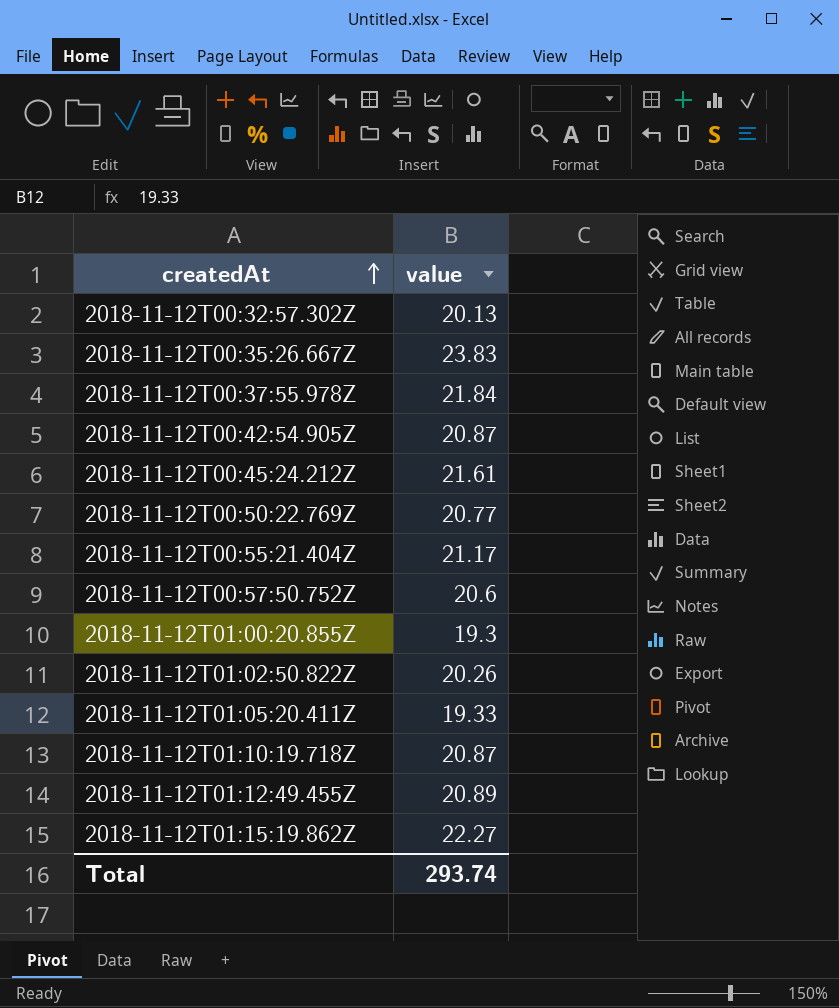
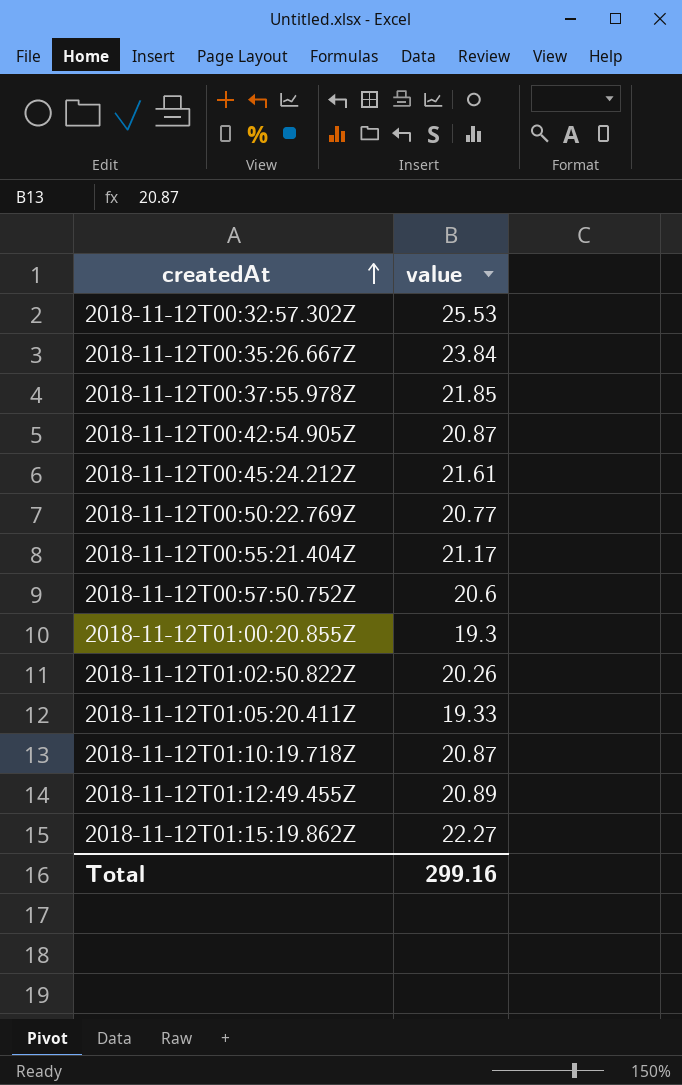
2018-11-12T00:32:57.302Z | value: 20.13 -> 25.53
2018-11-12T00:35:26.667Z | value: 23.83 -> 23.84
2018-11-12T00:37:55.978Z | value: 21.84 -> 21.85
Total | value: 293.74 -> 299.16

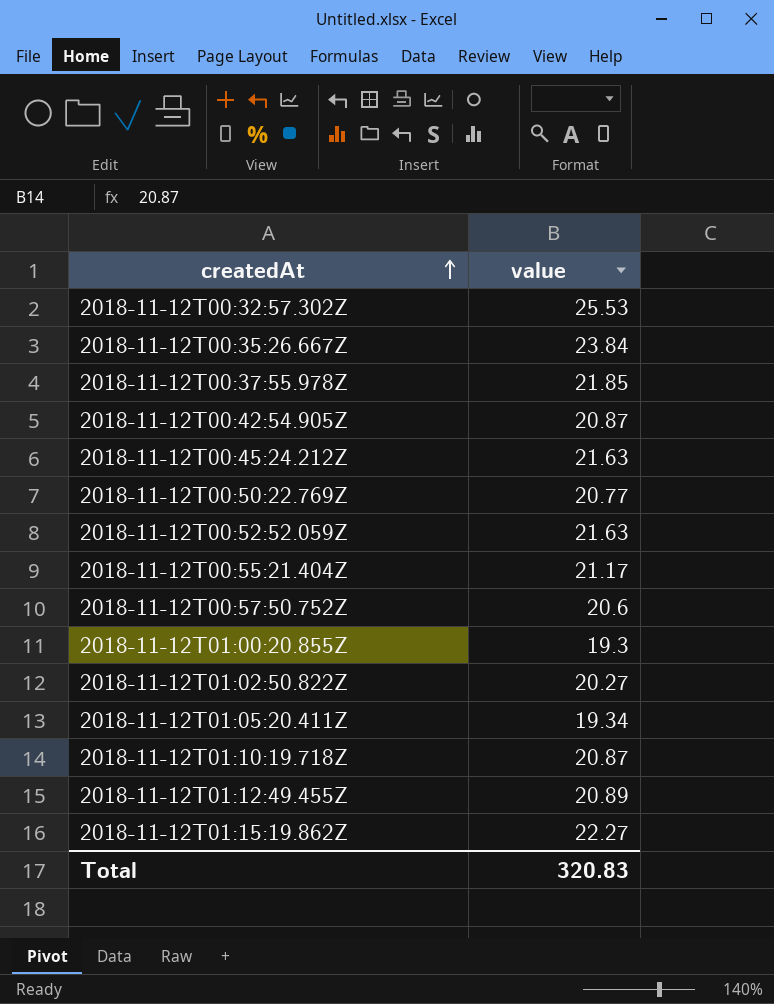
2018-11-12T00:45:24.212Z | value: 21.61 -> 21.63
row 2018-11-12T00:52:52.059Z: none -> 21.63
2018-11-12T01:02:50.822Z | value: 20.26 -> 20.27
2018-11-12T01:05:20.411Z | value: 19.33 -> 19.34
Total | value: 299.16 -> 320.83

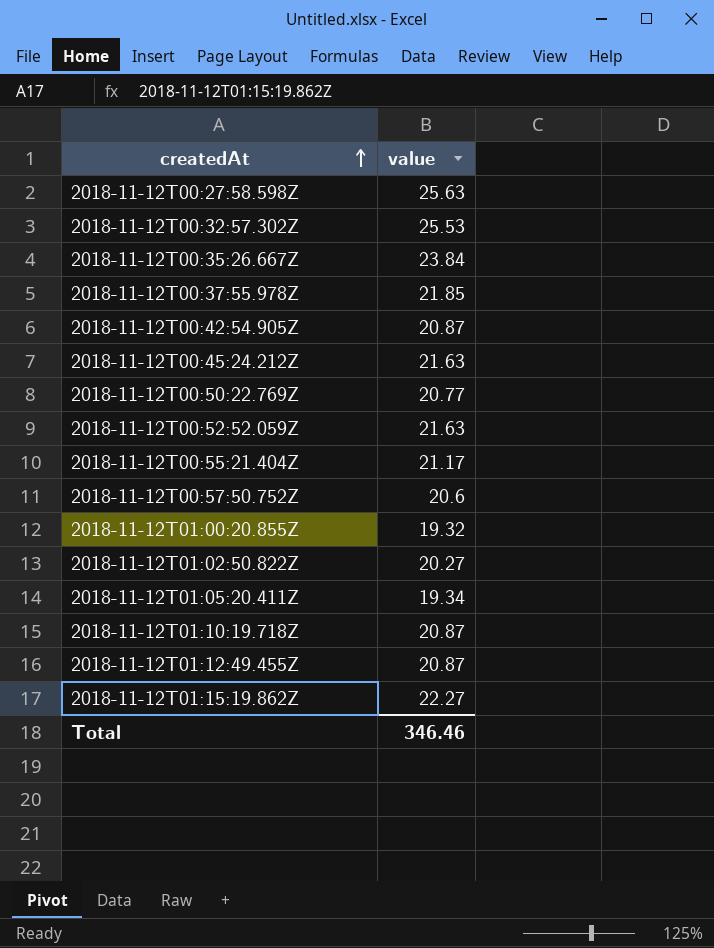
row 2018-11-12T00:27:58.598Z: none -> 25.63
2018-11-12T01:00:20.855Z | value: 19.3 -> 19.32
2018-11-12T01:12:49.455Z | value: 20.89 -> 20.87
Total | value: 320.83 -> 346.46

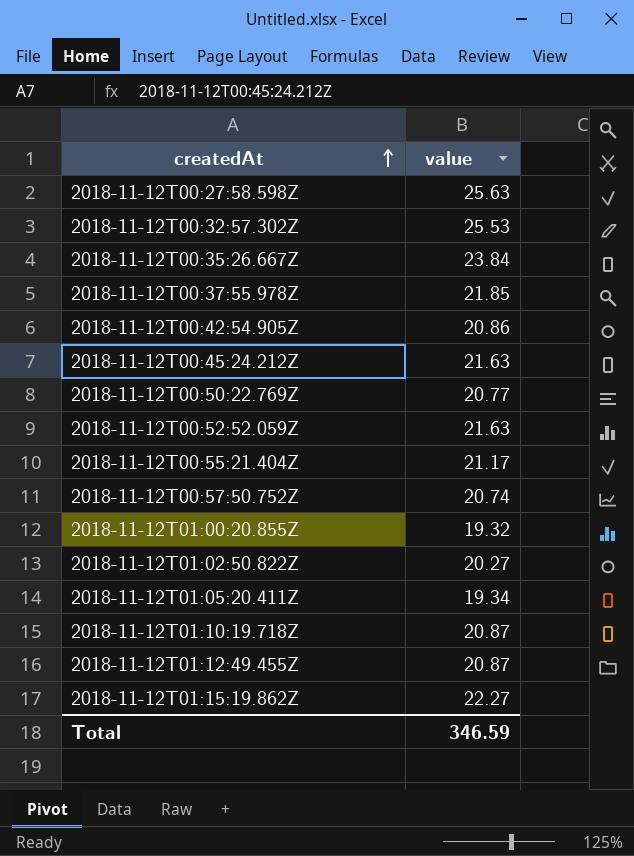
2018-11-12T00:42:54.905Z | value: 20.87 -> 20.86
2018-11-12T00:57:50.752Z | value: 20.6 -> 20.74
Total | value: 346.46 -> 346.59

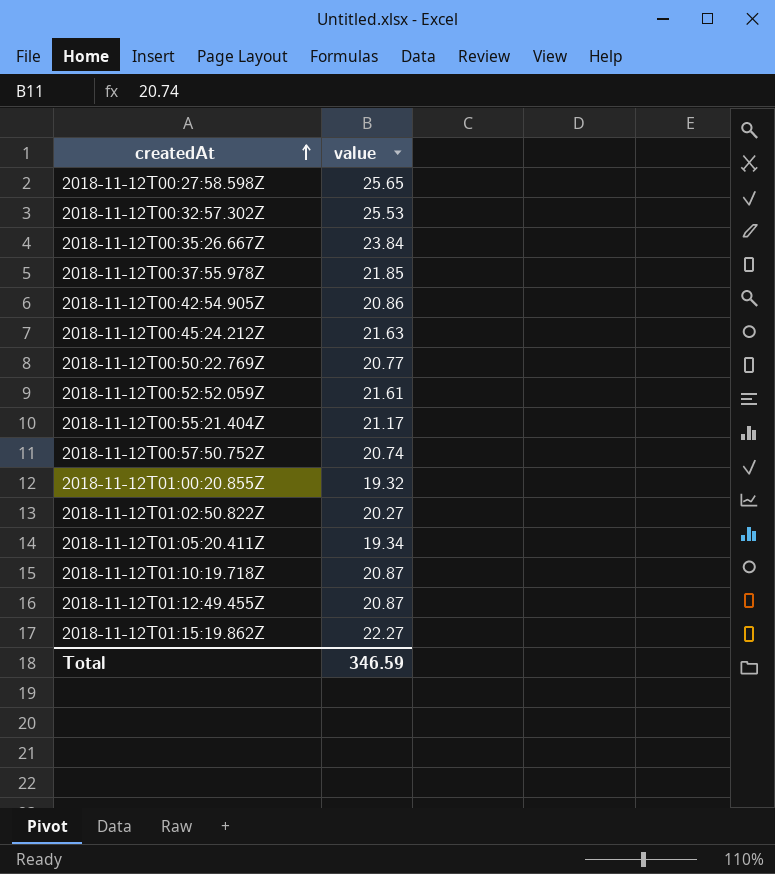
2018-11-12T00:27:58.598Z | value: 25.63 -> 25.65
2018-11-12T00:52:52.059Z | value: 21.63 -> 21.61

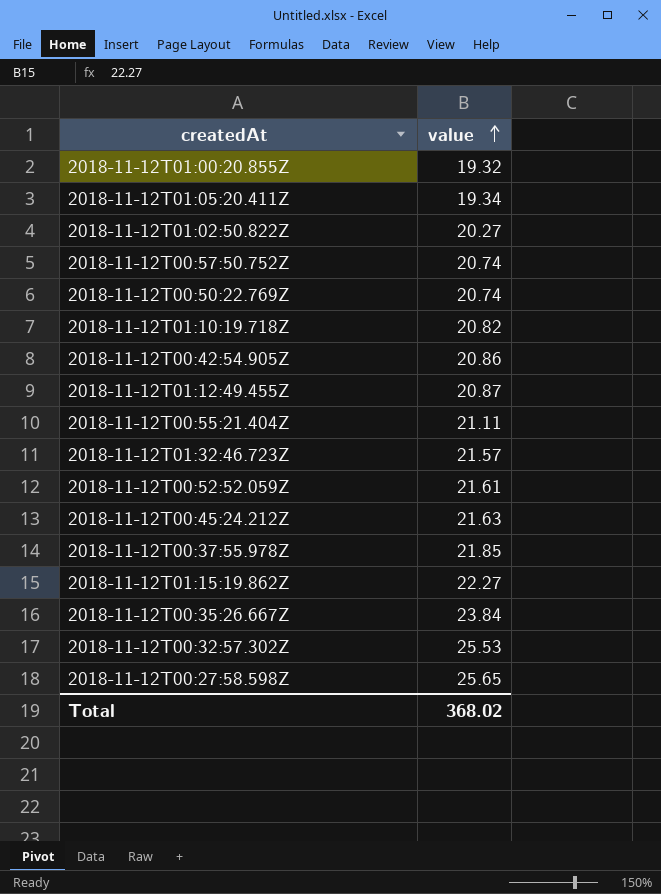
row order: createdAt ascending -> value ascending
2018-11-12T00:50:22.769Z | value: 20.77 -> 20.74
2018-11-12T01:10:19.718Z | value: 20.87 -> 20.82
2018-11-12T00:55:21.404Z | value: 21.17 -> 21.11
row 2018-11-12T01:32:46.723Z: none -> 21.57
Total | value: 346.59 -> 368.02

